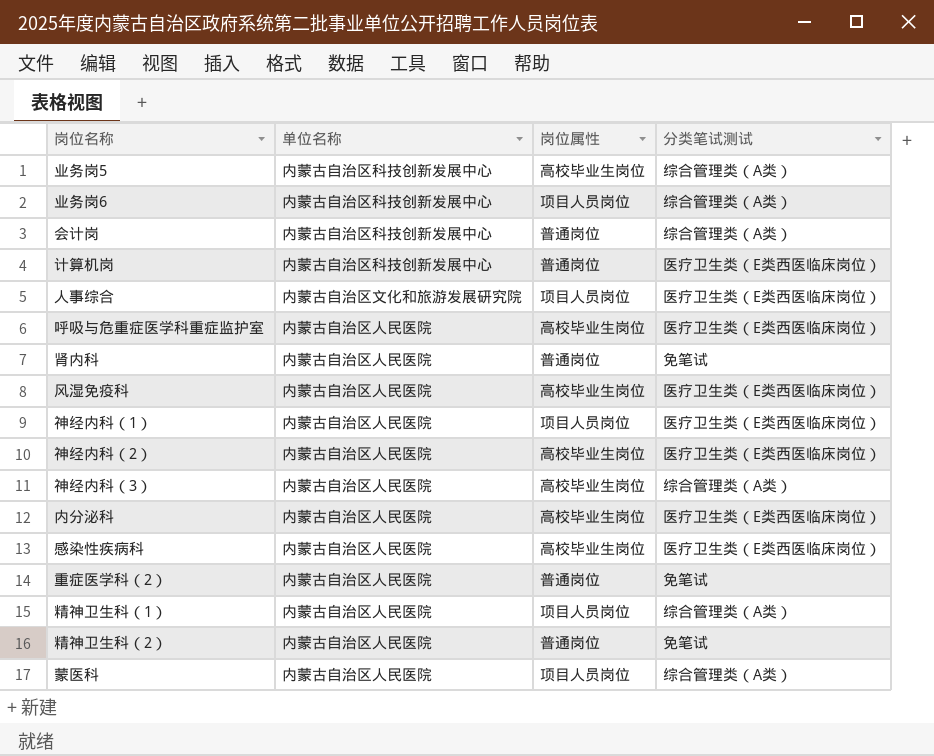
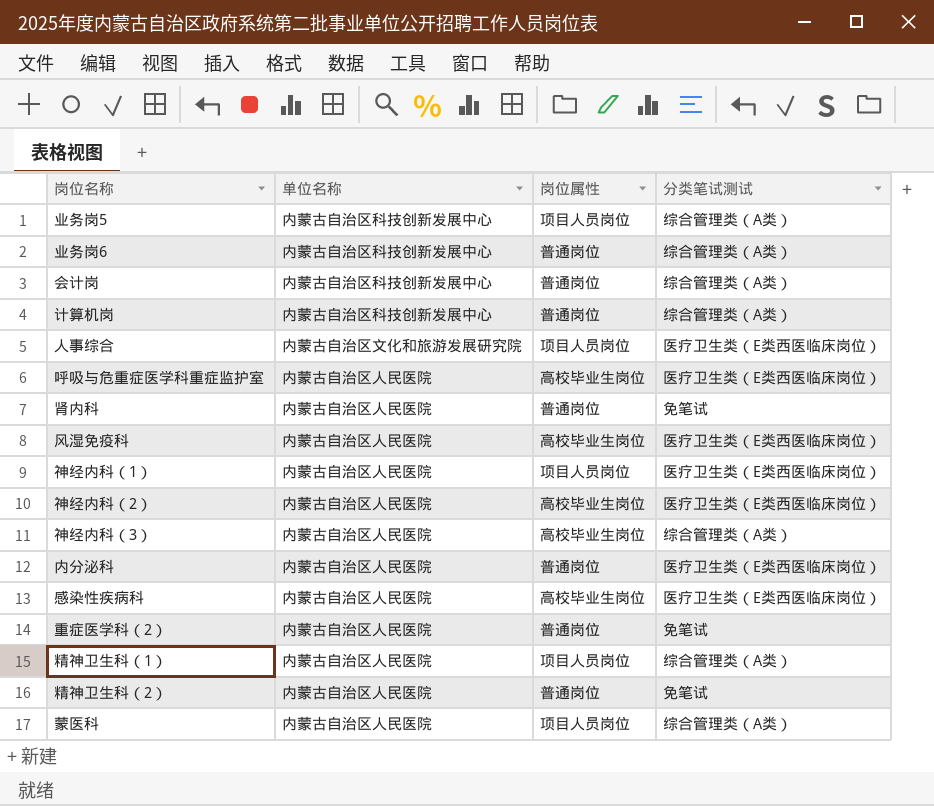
业务岗5 | 岗位属性: 高校毕业生岗位 -> 项目人员岗位
业务岗6 | 岗位属性: 项目人员岗位 -> 普通岗位
计算机岗 | 分类笔试测试: 医疗卫生类（E类西医临床岗位） -> 综合管理类（A类）
内分泌科 | 岗位属性: 高校毕业生岗位 -> 普通岗位

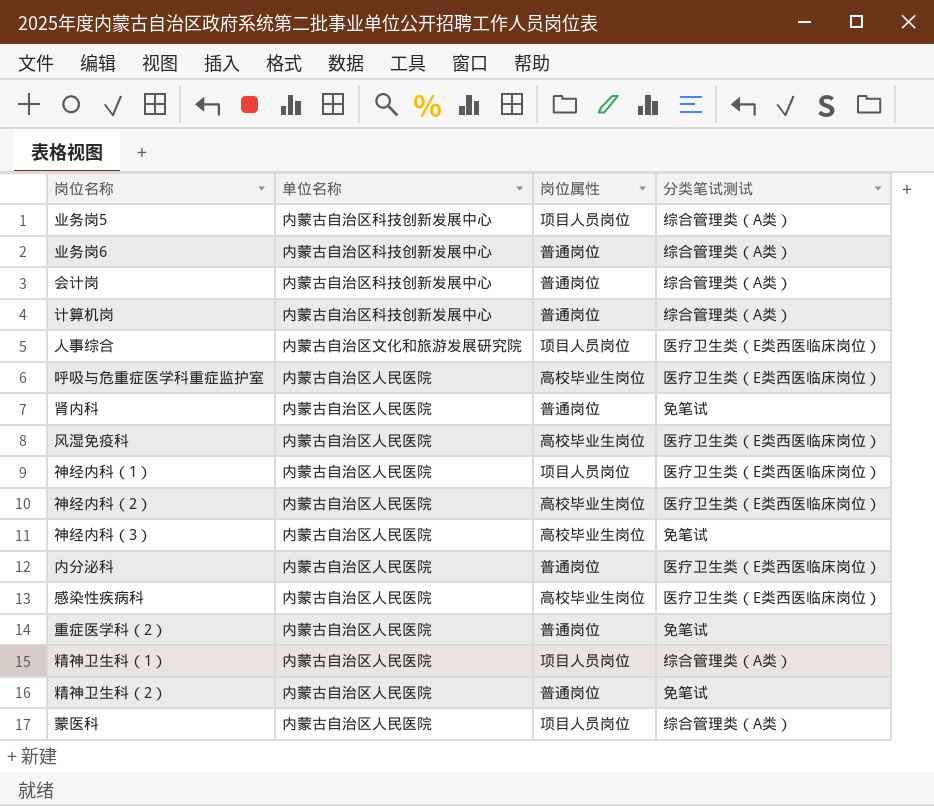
神经内科（3） | 分类笔试测试: 综合管理类（A类） -> 免笔试

